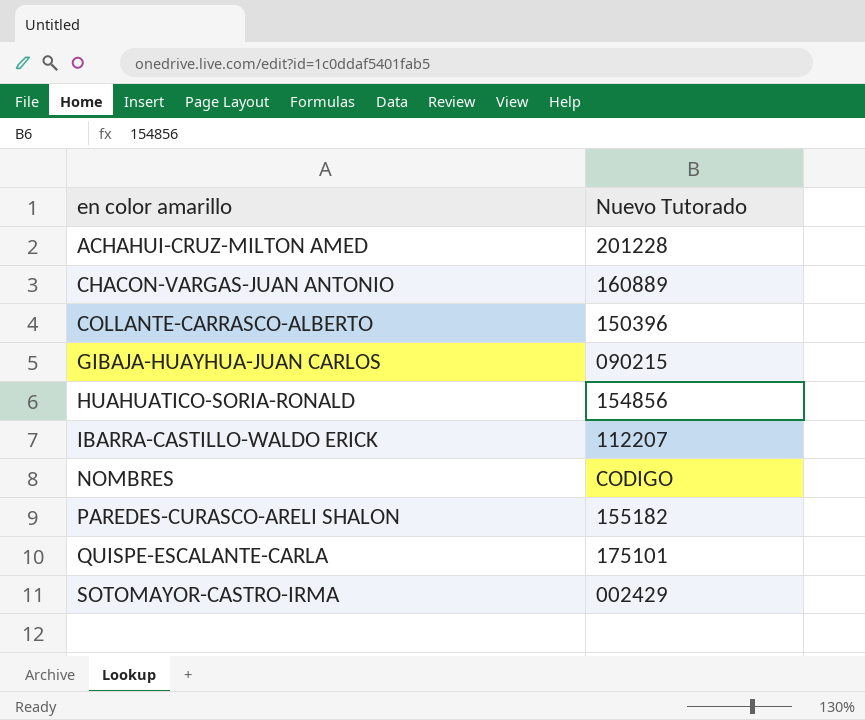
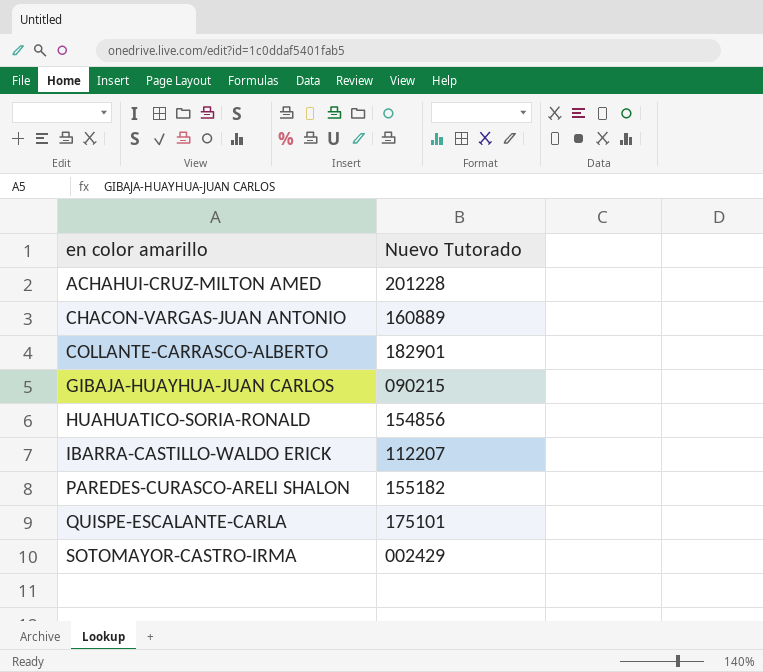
row NOMBRES: CODIGO -> none
COLLANTE-CARRASCO-ALBERTO | Nuevo Tutorado: 150396 -> 182901

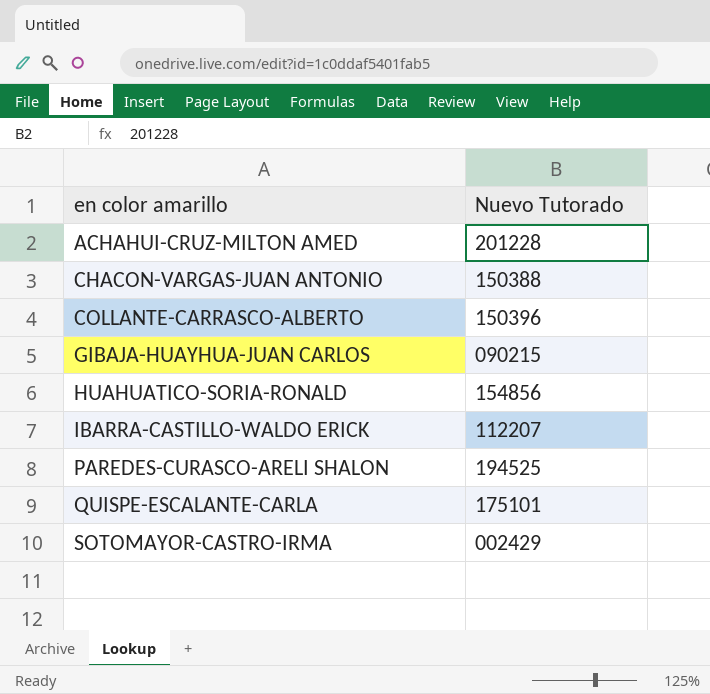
CHACON-VARGAS-JUAN ANTONIO | Nuevo Tutorado: 160889 -> 150388
COLLANTE-CARRASCO-ALBERTO | Nuevo Tutorado: 182901 -> 150396
PAREDES-CURASCO-ARELI SHALON | Nuevo Tutorado: 155182 -> 194525

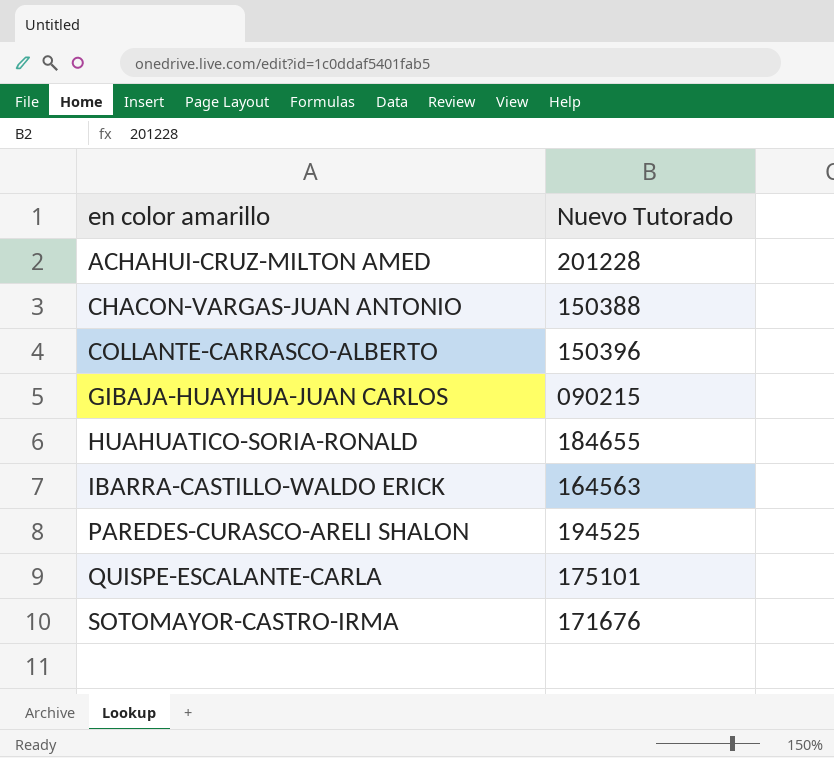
HUAHUATICO-SORIA-RONALD | Nuevo Tutorado: 154856 -> 184655
IBARRA-CASTILLO-WALDO ERICK | Nuevo Tutorado: 112207 -> 164563
SOTOMAYOR-CASTRO-IRMA | Nuevo Tutorado: 002429 -> 171676

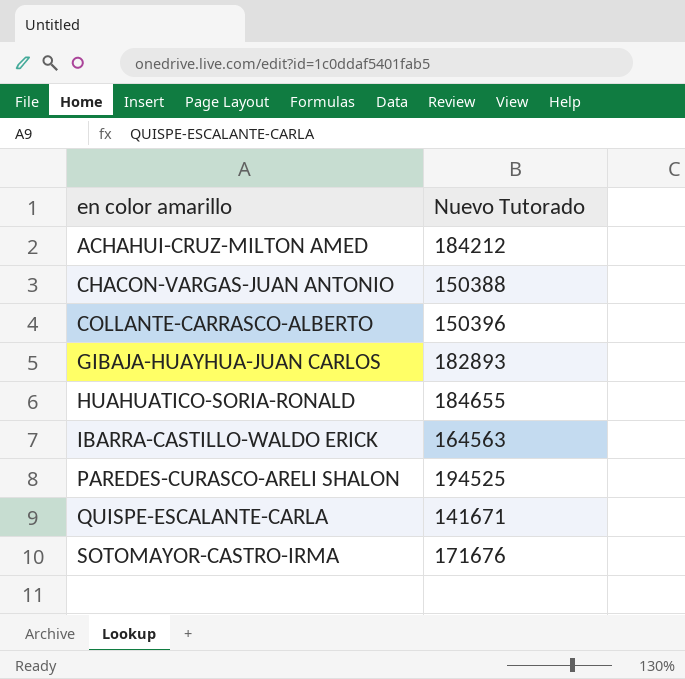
ACHAHUI-CRUZ-MILTON AMED | Nuevo Tutorado: 201228 -> 184212
GIBAJA-HUAYHUA-JUAN CARLOS | Nuevo Tutorado: 090215 -> 182893
QUISPE-ESCALANTE-CARLA | Nuevo Tutorado: 175101 -> 141671

